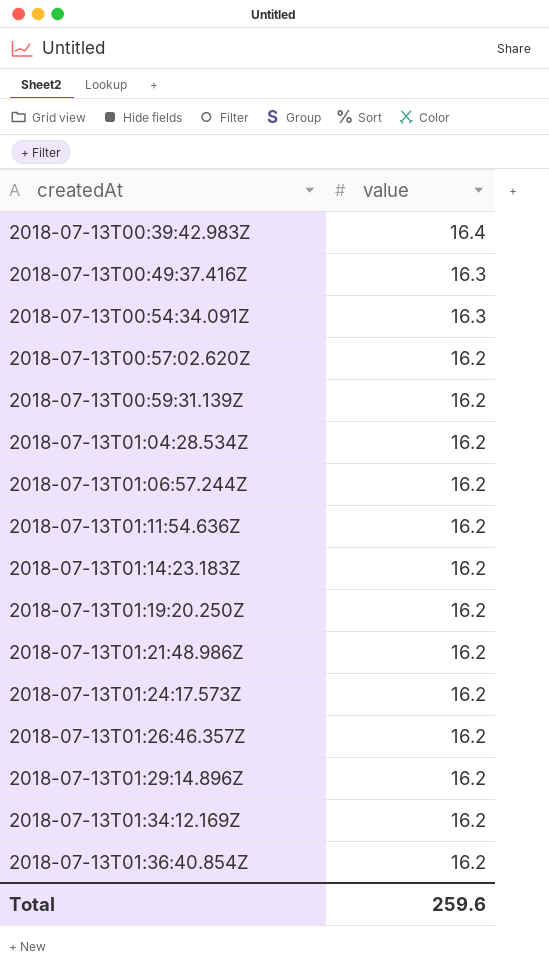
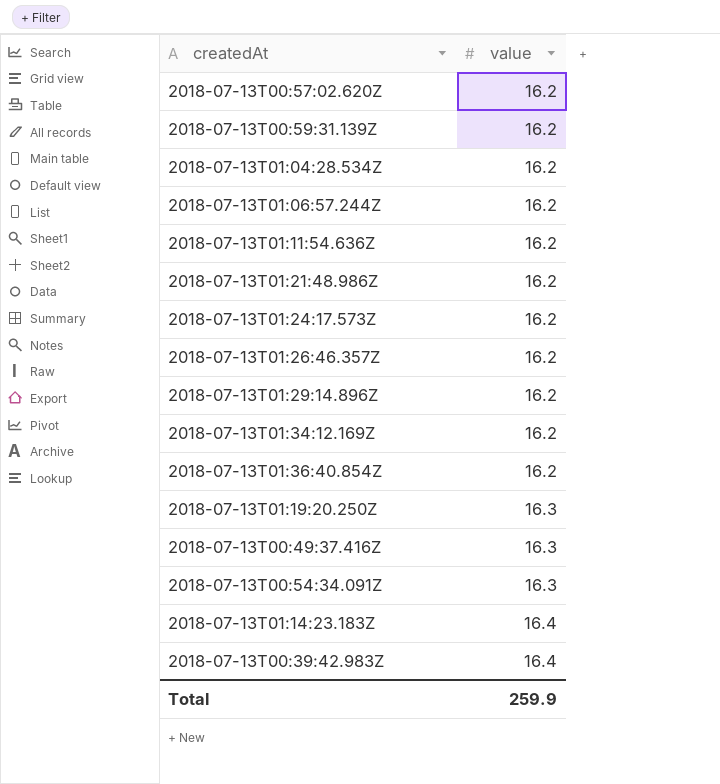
row order: createdAt ascending -> value ascending
2018-07-13T01:19:20.250Z | value: 16.2 -> 16.3
2018-07-13T01:14:23.183Z | value: 16.2 -> 16.4
Total | value: 259.6 -> 259.9

